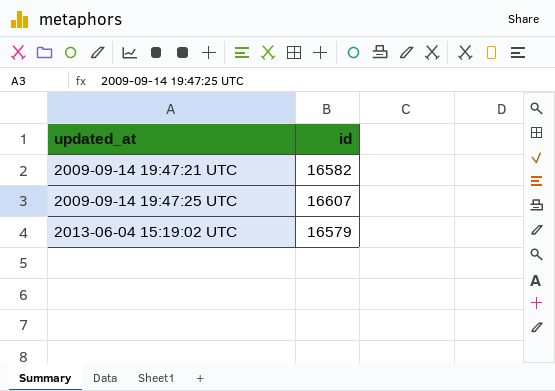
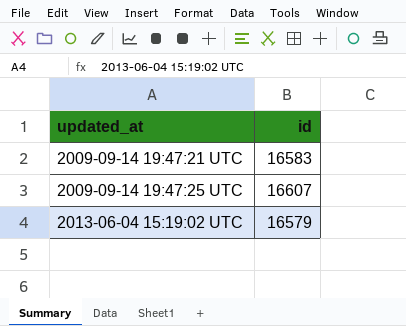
2009-09-14 19:47:21 UTC | id: 16582 -> 16583

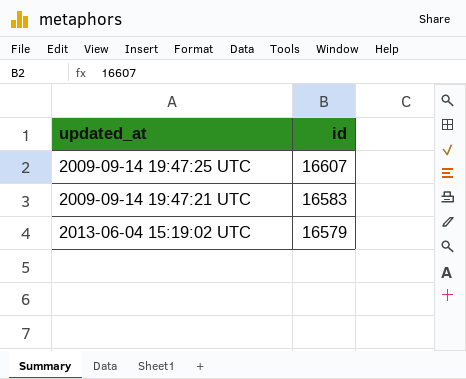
row order: updated_at ascending -> id descending

